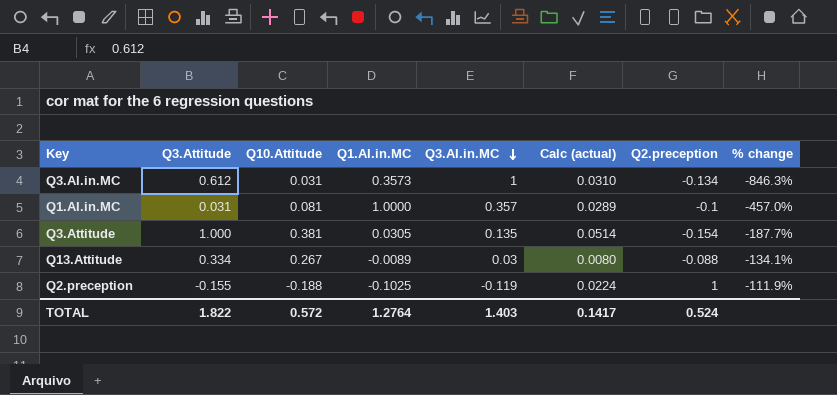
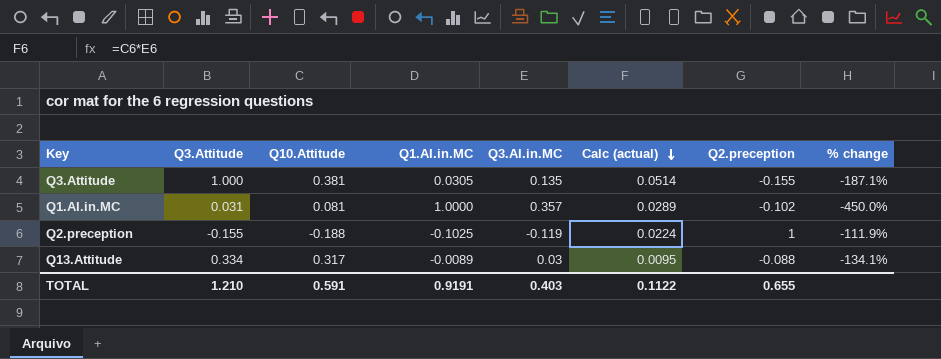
row order: Q3.AI.in.MC descending -> Calc (actual) descending
row Q3.AI.in.MC: 0.612 | 0.031 | 0.3573 | 1 | 0.0310 | -0.134 | -846.3% -> none
Q3.Attitude | Q2.preception: -0.154 -> -0.155
Q3.Attitude | % change: -187.7% -> -187.1%
Q1.AI.in.MC | Q2.preception: -0.1 -> -0.102
Q1.AI.in.MC | % change: -457.0% -> -450.0%
Q13.Attitude | Q10.Attitude: 0.267 -> 0.317
Q13.Attitude | Calc (actual): 0.0080 -> 0.0095
TOTAL | Q3.Attitude: 1.822 -> 1.210
TOTAL | Q10.Attitude: 0.572 -> 0.591
TOTAL | Q1.AI.in.MC: 1.2764 -> 0.9191
TOTAL | Q3.AI.in.MC: 1.403 -> 0.403
TOTAL | Calc (actual): 0.1417 -> 0.1122
TOTAL | Q2.preception: 0.524 -> 0.655

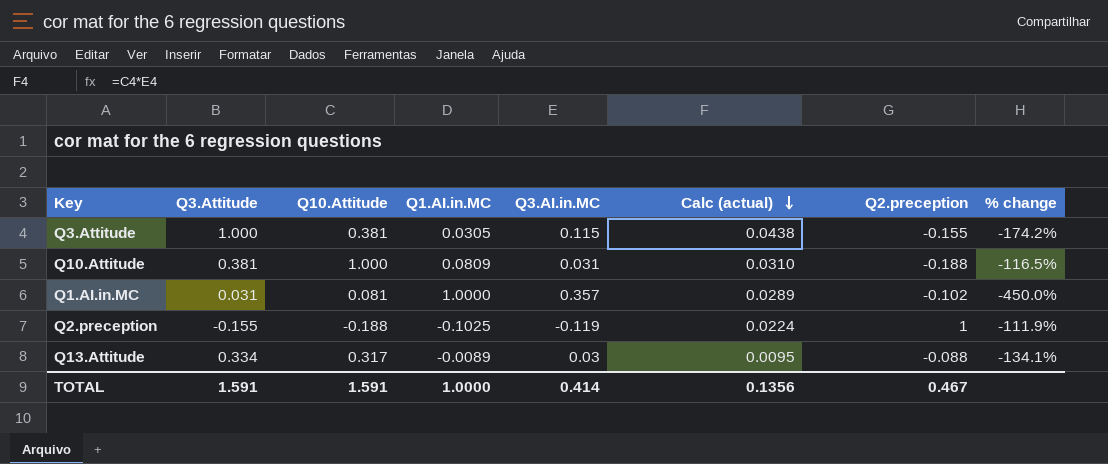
Q3.Attitude | Q3.AI.in.MC: 0.135 -> 0.115
Q3.Attitude | Calc (actual): 0.0514 -> 0.0438
Q3.Attitude | % change: -187.1% -> -174.2%
row Q10.Attitude: none -> 0.381 | 1.000 | 0.0809 | 0.031 | 0.0310 | -0.188 | -116.5%
TOTAL | Q3.Attitude: 1.210 -> 1.591
TOTAL | Q10.Attitude: 0.591 -> 1.591
TOTAL | Q1.AI.in.MC: 0.9191 -> 1.0000
TOTAL | Q3.AI.in.MC: 0.403 -> 0.414
TOTAL | Calc (actual): 0.1122 -> 0.1356
TOTAL | Q2.preception: 0.655 -> 0.467

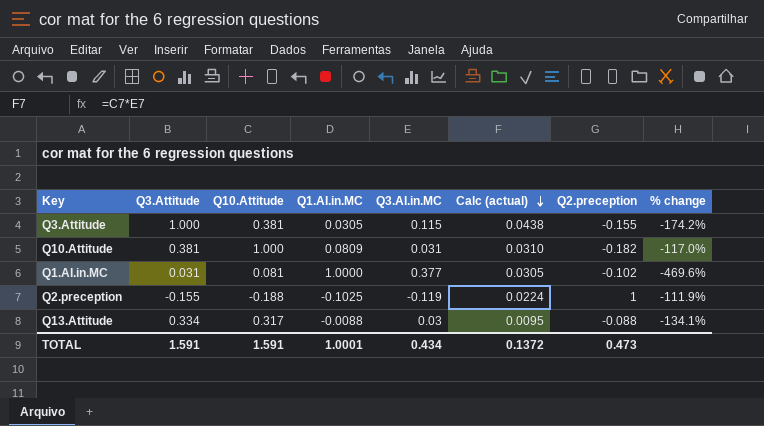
Q10.Attitude | Q2.preception: -0.188 -> -0.182
Q10.Attitude | % change: -116.5% -> -117.0%
Q1.AI.in.MC | Q3.AI.in.MC: 0.357 -> 0.377
Q1.AI.in.MC | Calc (actual): 0.0289 -> 0.0305
Q1.AI.in.MC | % change: -450.0% -> -469.6%
Q13.Attitude | Q1.AI.in.MC: -0.0089 -> -0.0088
TOTAL | Q1.AI.in.MC: 1.0000 -> 1.0001
TOTAL | Q3.AI.in.MC: 0.414 -> 0.434
TOTAL | Calc (actual): 0.1356 -> 0.1372
TOTAL | Q2.preception: 0.467 -> 0.473

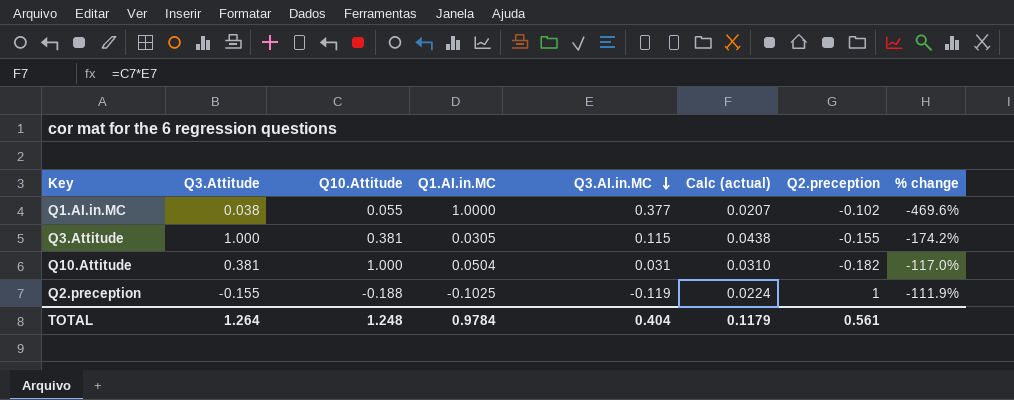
row order: Calc (actual) descending -> Q3.AI.in.MC descending
row Q13.Attitude: 0.334 | 0.317 | -0.0088 | 0.03 | 0.0095 | -0.088 | -134.1% -> none
Q1.AI.in.MC | Q3.Attitude: 0.031 -> 0.038
Q1.AI.in.MC | Q10.Attitude: 0.081 -> 0.055
Q1.AI.in.MC | Calc (actual): 0.0305 -> 0.0207
Q10.Attitude | Q1.AI.in.MC: 0.0809 -> 0.0504
TOTAL | Q3.Attitude: 1.591 -> 1.264
TOTAL | Q10.Attitude: 1.591 -> 1.248
TOTAL | Q1.AI.in.MC: 1.0001 -> 0.9784
TOTAL | Q3.AI.in.MC: 0.434 -> 0.404
TOTAL | Calc (actual): 0.1372 -> 0.1179
TOTAL | Q2.preception: 0.473 -> 0.561

